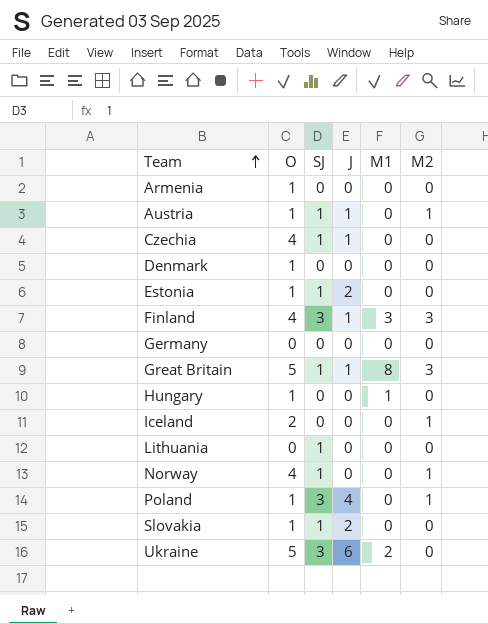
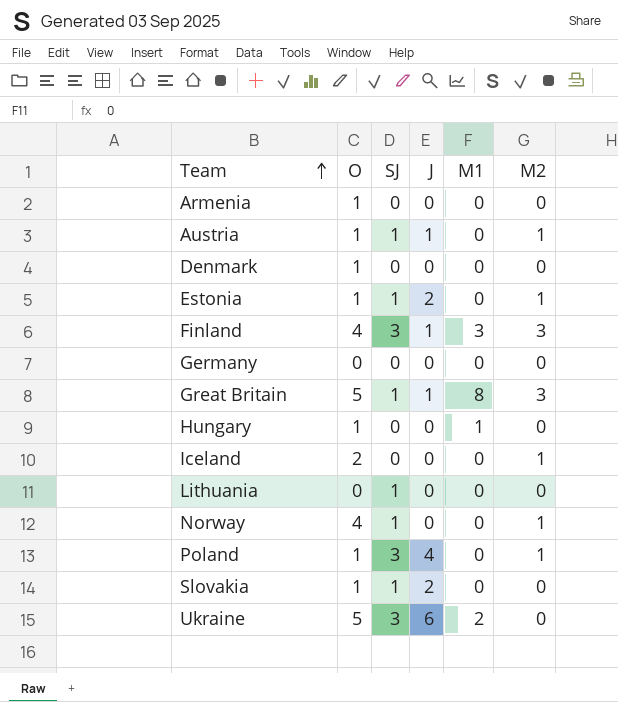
row Czechia: 4 | 1 | 1 | 0 | 0 -> none
Estonia | M2: 0 -> 1

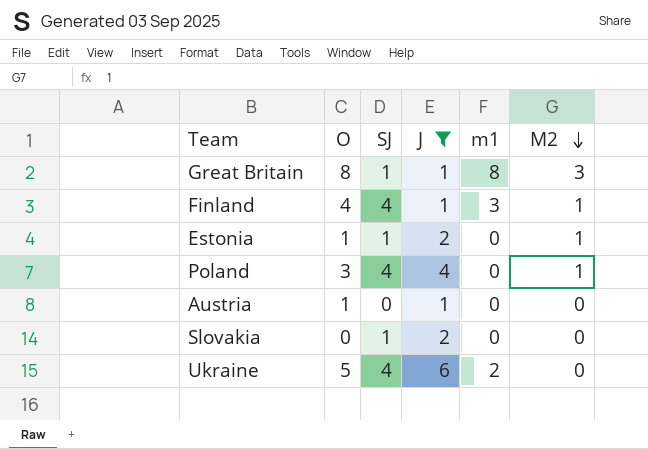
filter: none -> J != 0
row order: Team ascending -> M2 descending
column name: M1 -> m1
Great Britain | O: 5 -> 8
Finland | SJ: 3 -> 4
Finland | M2: 3 -> 1
Poland | O: 1 -> 3
Poland | SJ: 3 -> 4
Austria | SJ: 1 -> 0
Austria | M2: 1 -> 0
Slovakia | O: 1 -> 0
Ukraine | SJ: 3 -> 4

